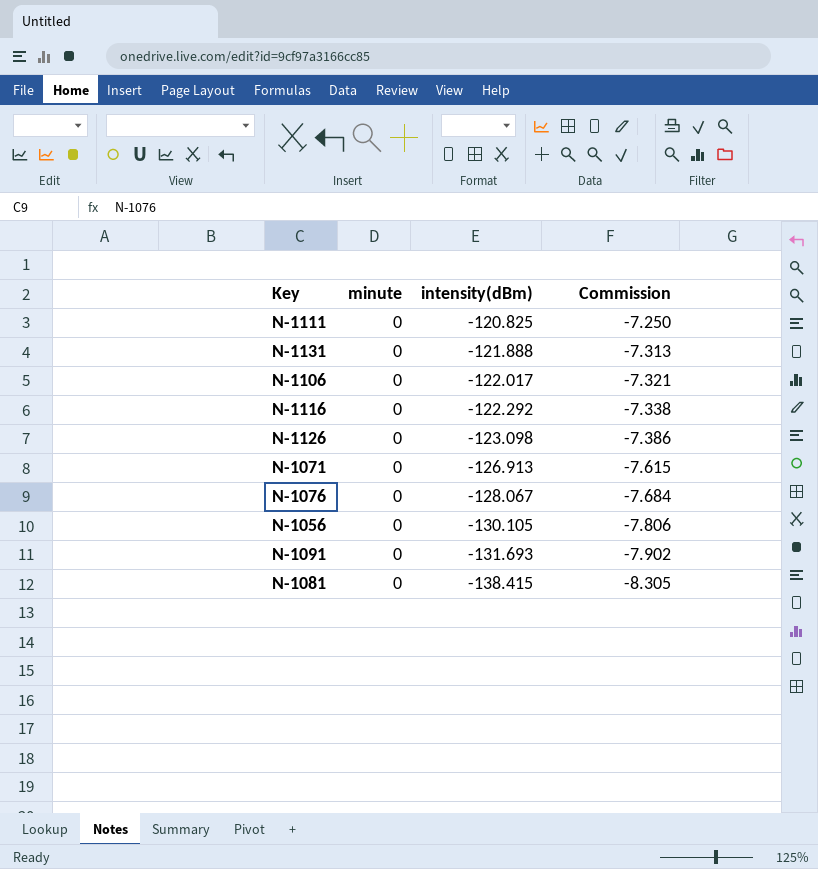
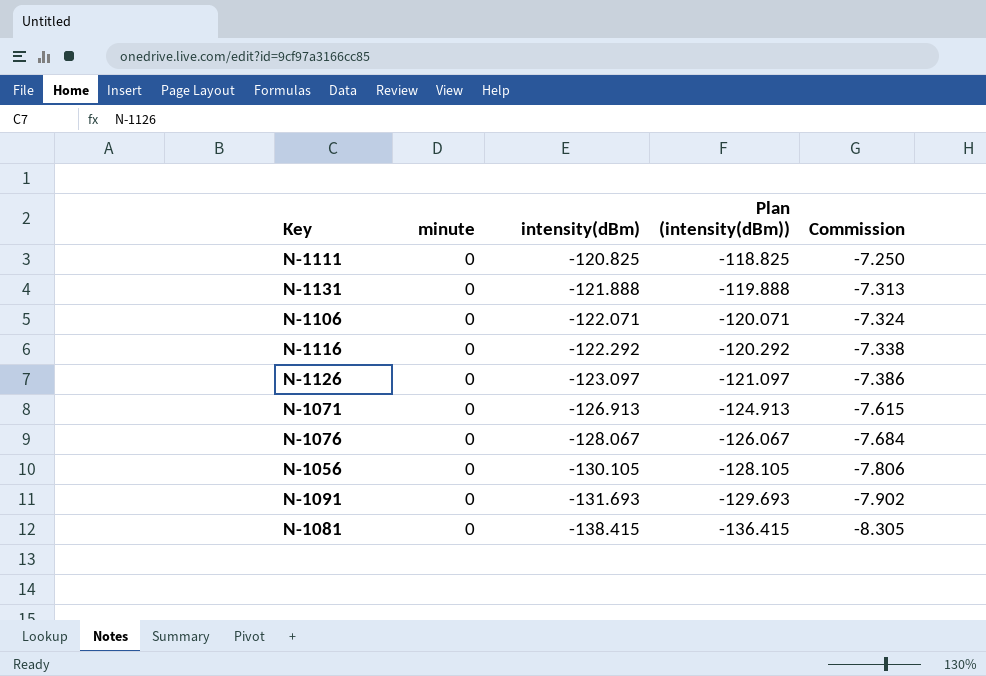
column Plan (intensity(dBm)) | formula: none -> [intensity(dBm)] + 2
N-1106 | intensity(dBm): -122.017 -> -122.071
N-1106 | Commission: -7.321 -> -7.324
N-1126 | intensity(dBm): -123.098 -> -123.097

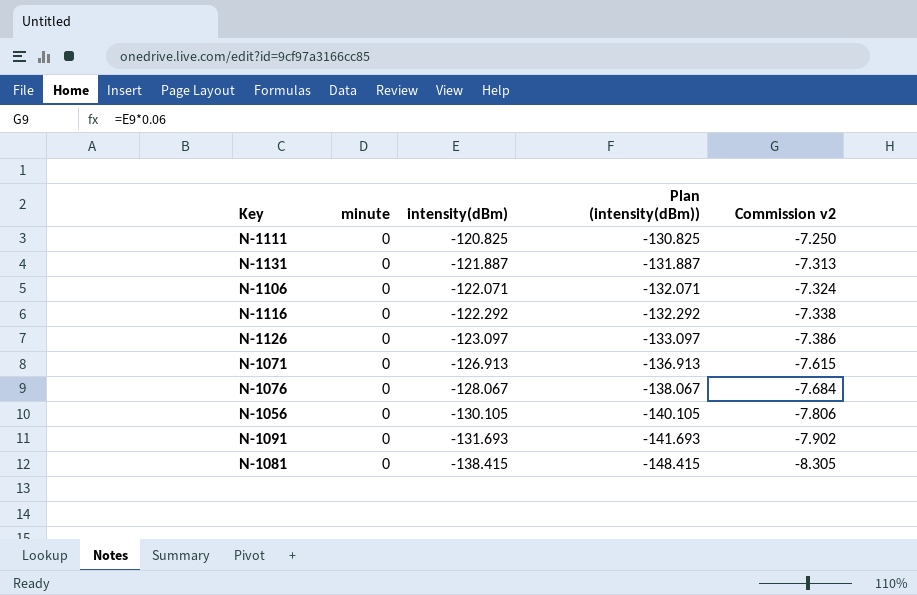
column Plan (intensity(dBm)) | formula: [intensity(dBm)] + 2 -> [intensity(dBm)] - 10
column name: Commission -> Commission v2
N-1131 | intensity(dBm): -121.888 -> -121.887

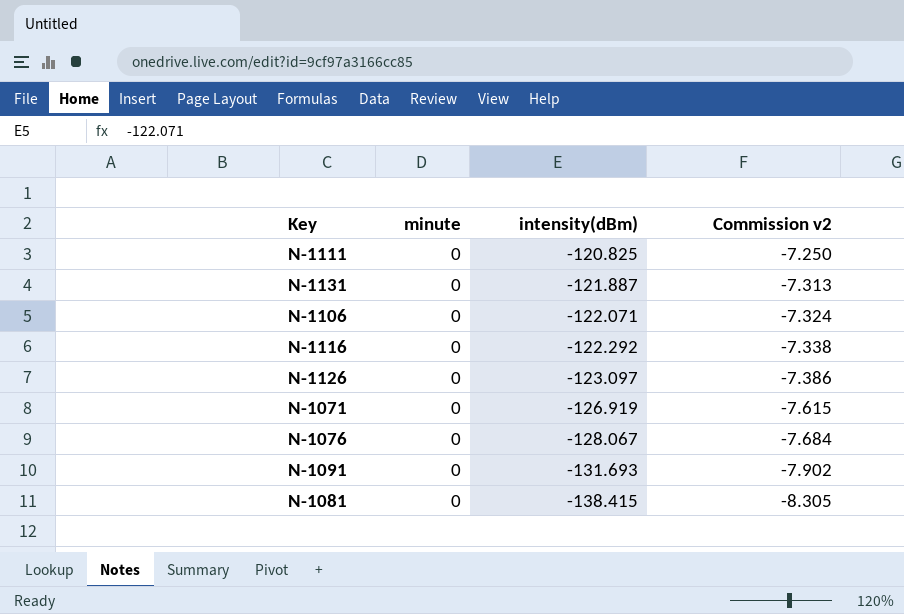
column Plan (intensity(dBm)) | formula: [intensity(dBm)] - 10 -> none
row N-1056: 0 | -130.105 | -140.105 | -7.806 -> none
N-1071 | intensity(dBm): -126.913 -> -126.919

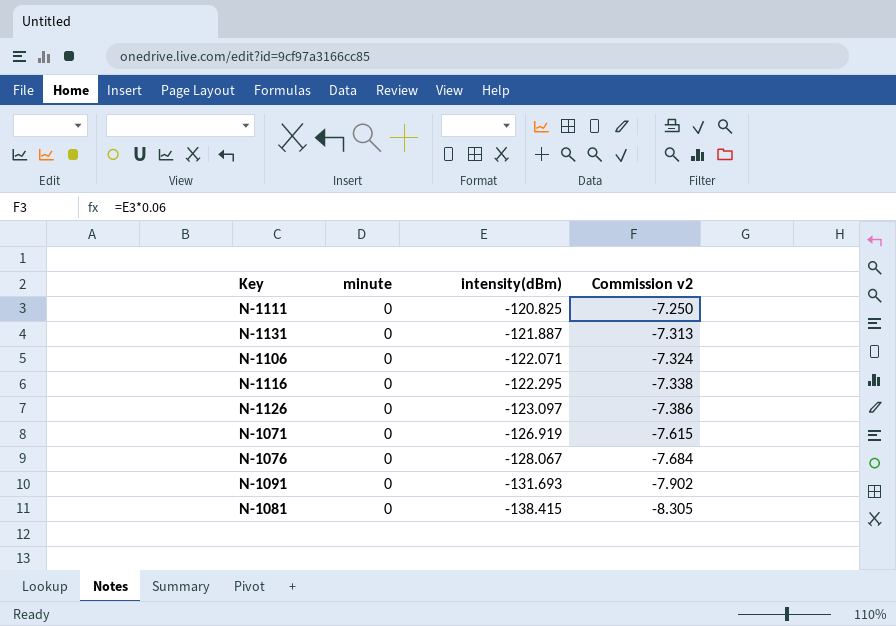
N-1116 | intensity(dBm): -122.292 -> -122.295

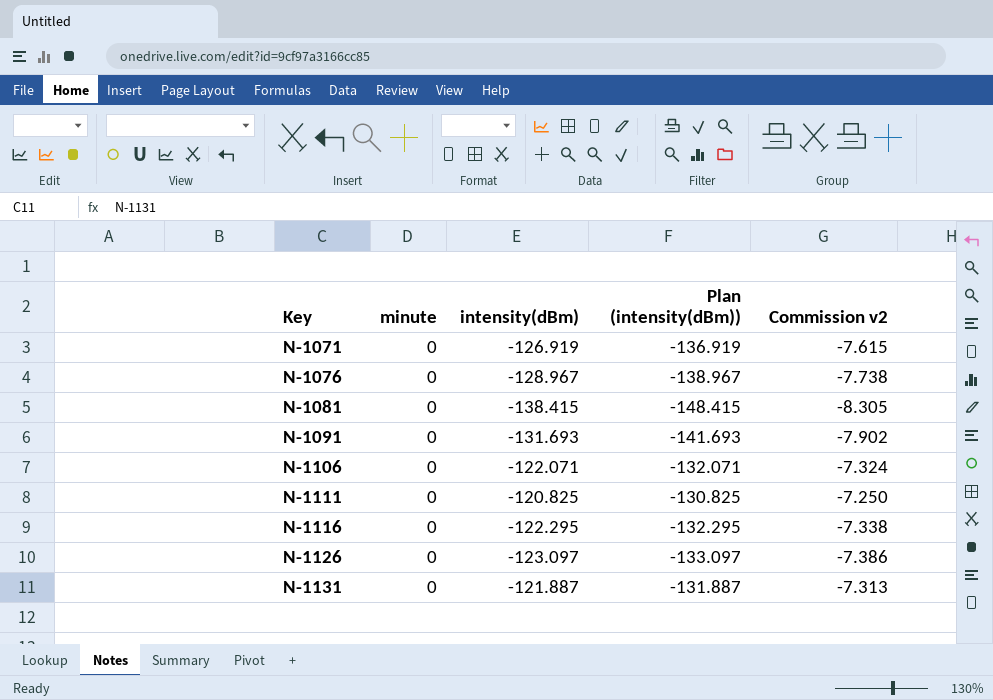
row order: intensity(dBm) descending -> Key ascending
column Plan (intensity(dBm)) | formula: none -> [intensity(dBm)] - 10
N-1076 | intensity(dBm): -128.067 -> -128.967
N-1076 | Commission v2: -7.684 -> -7.738

